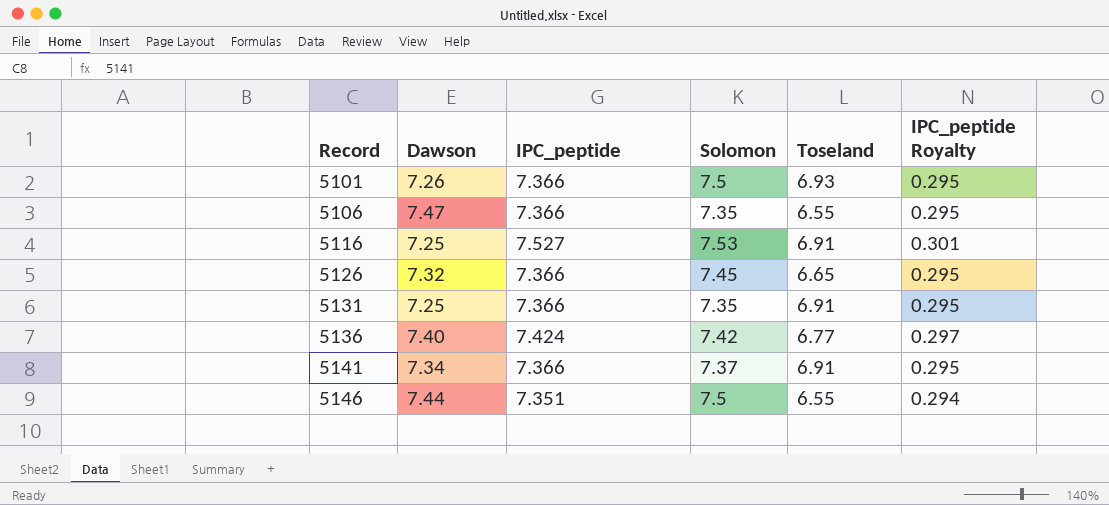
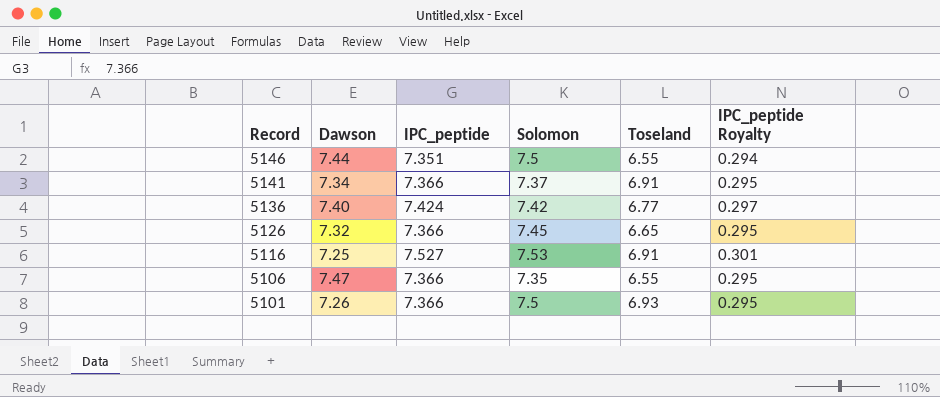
row order: Record ascending -> Record descending
row 5131: 7.25 | 7.366 | 7.35 | 6.91 | 0.295 -> none

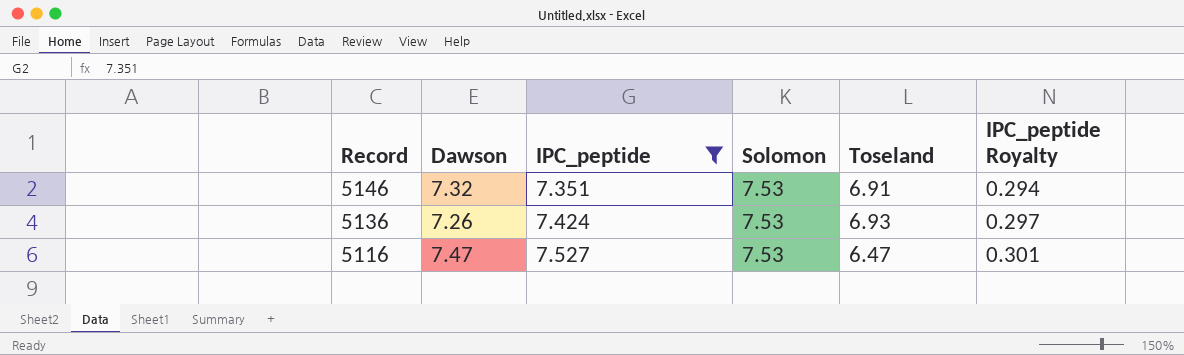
filter: none -> IPC_peptide != 7.366
5146 | Dawson: 7.44 -> 7.32
5146 | Solomon: 7.5 -> 7.53
5146 | Toseland: 6.55 -> 6.91
5136 | Dawson: 7.40 -> 7.26
5136 | Solomon: 7.42 -> 7.53
5136 | Toseland: 6.77 -> 6.93
5116 | Dawson: 7.25 -> 7.47
5116 | Toseland: 6.91 -> 6.47

